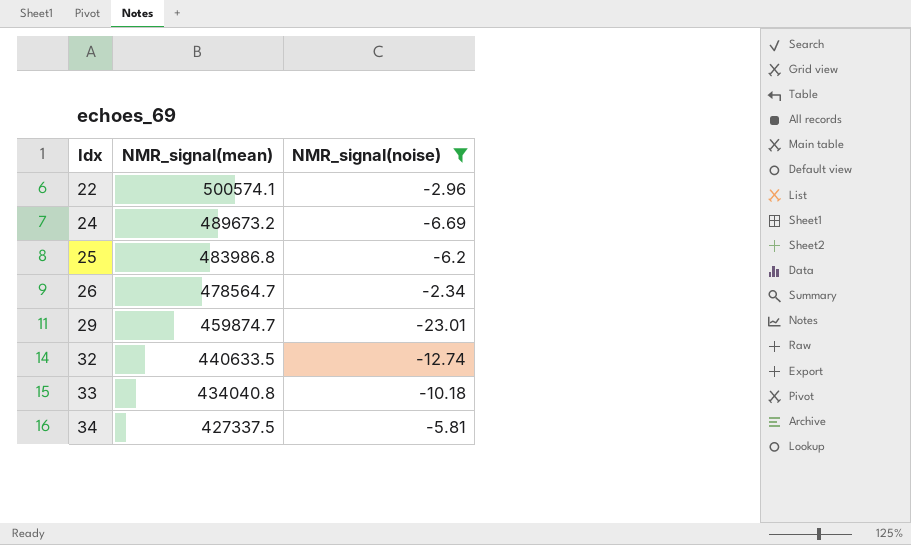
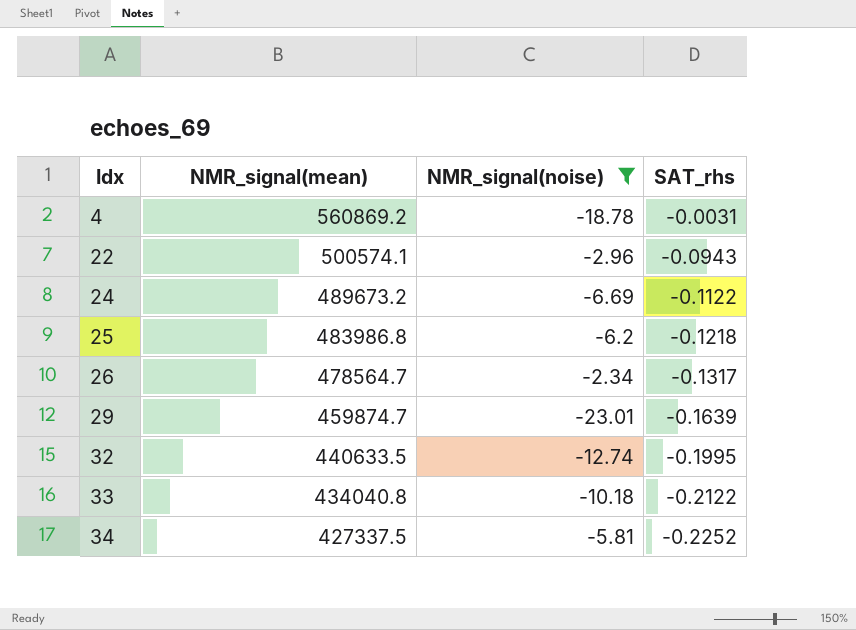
column SAT_rhs | position: none -> 4
row 4: none -> 560869.2 | -18.78 | -0.0031

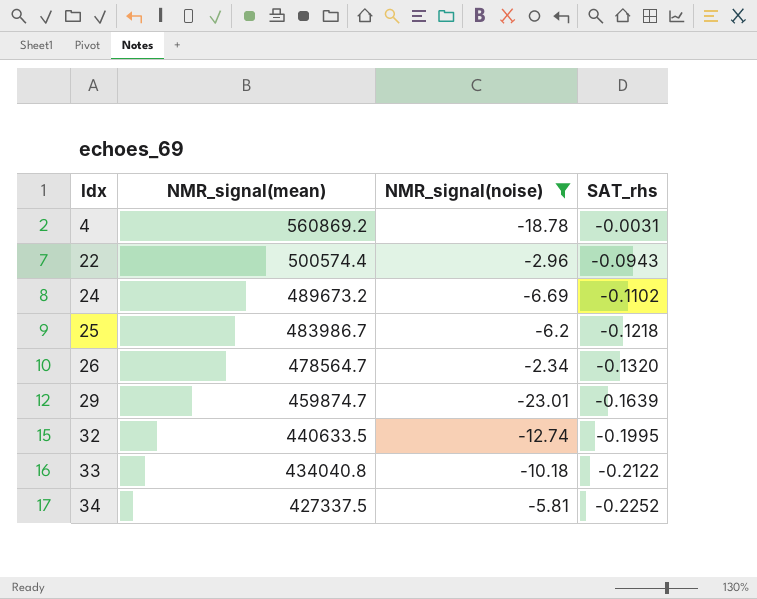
22 | NMR_signal(mean): 500574.1 -> 500574.4
24 | SAT_rhs: -0.1122 -> -0.1102
25 | NMR_signal(mean): 483986.8 -> 483986.7
26 | SAT_rhs: -0.1317 -> -0.1320

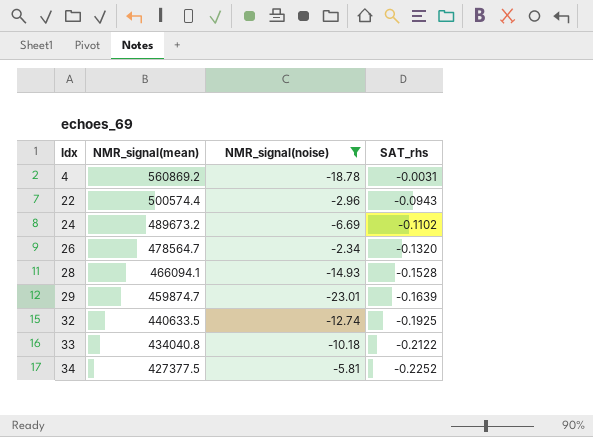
row 25: 483986.7 | -6.2 | -0.1218 -> none
row 28: none -> 466094.1 | -14.93 | -0.1528
32 | SAT_rhs: -0.1995 -> -0.1925
34 | NMR_signal(mean): 427337.5 -> 427377.5

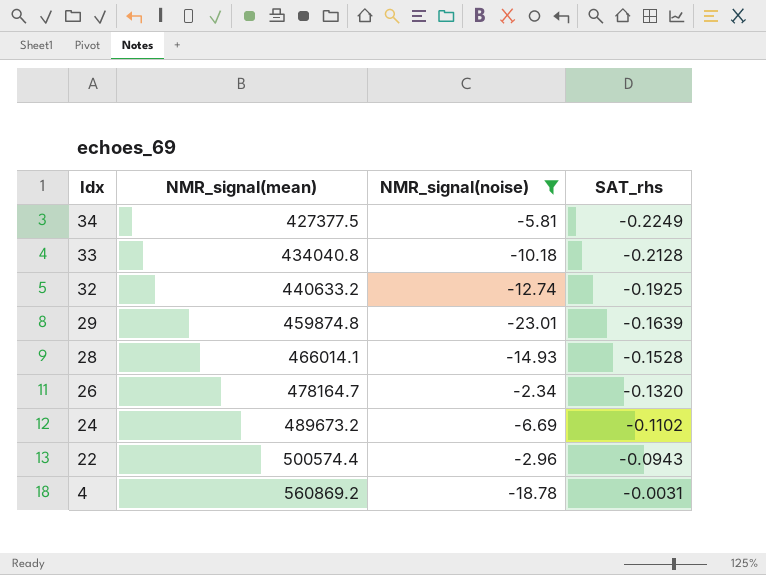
row order: Idx ascending -> Idx descending
34 | SAT_rhs: -0.2252 -> -0.2249
33 | SAT_rhs: -0.2122 -> -0.2128
32 | NMR_signal(mean): 440633.5 -> 440633.2
29 | NMR_signal(mean): 459874.7 -> 459874.8
28 | NMR_signal(mean): 466094.1 -> 466014.1
26 | NMR_signal(mean): 478564.7 -> 478164.7

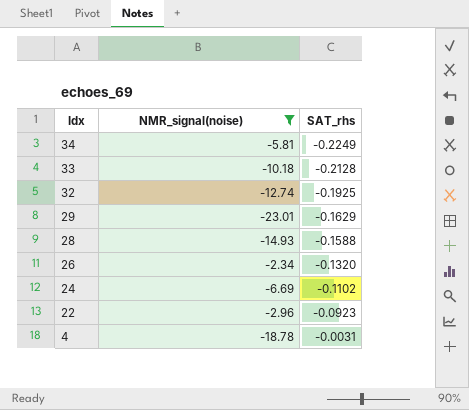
column NMR_signal(mean) | position: 2 -> none
29 | SAT_rhs: -0.1639 -> -0.1629
28 | SAT_rhs: -0.1528 -> -0.1588
22 | SAT_rhs: -0.0943 -> -0.0923

